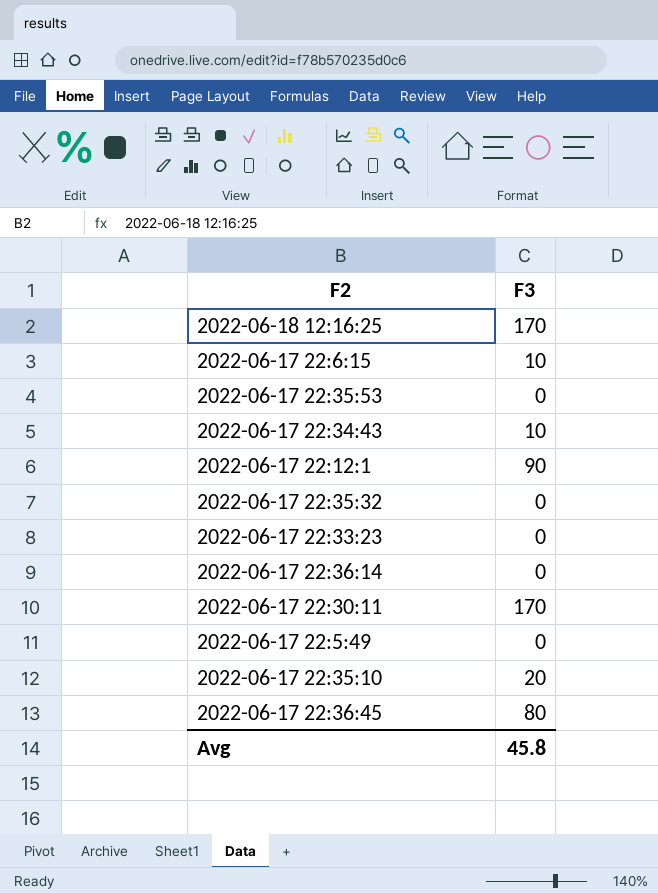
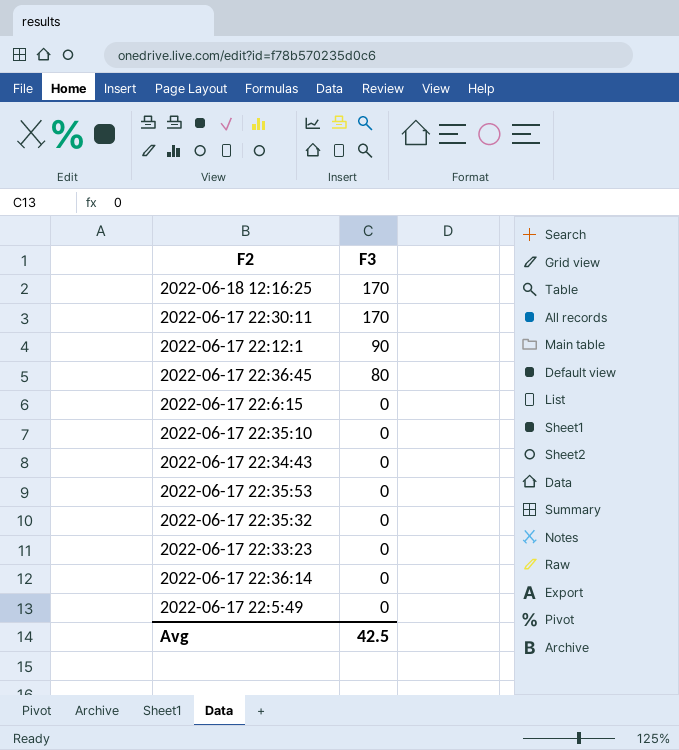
row order: none -> F3 descending
2022-06-17 22:6:15 | F3: 10 -> 0
2022-06-17 22:35:10 | F3: 20 -> 0
2022-06-17 22:34:43 | F3: 10 -> 0
Avg | F3: 45.8 -> 42.5

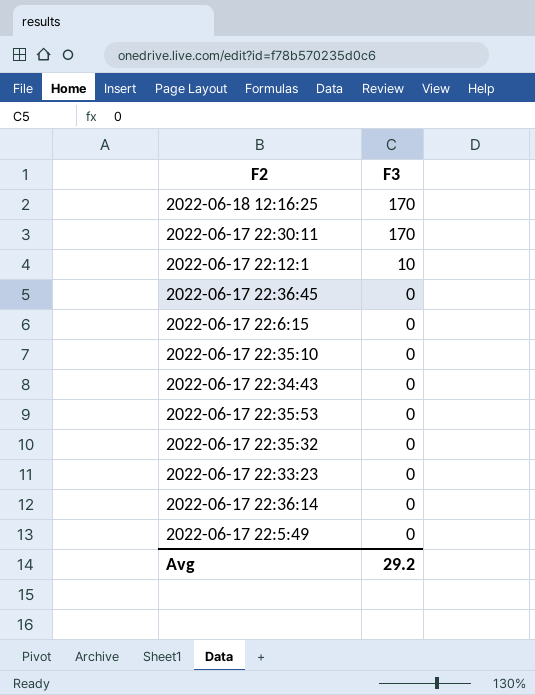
2022-06-17 22:12:1 | F3: 90 -> 10
2022-06-17 22:36:45 | F3: 80 -> 0
Avg | F3: 42.5 -> 29.2

